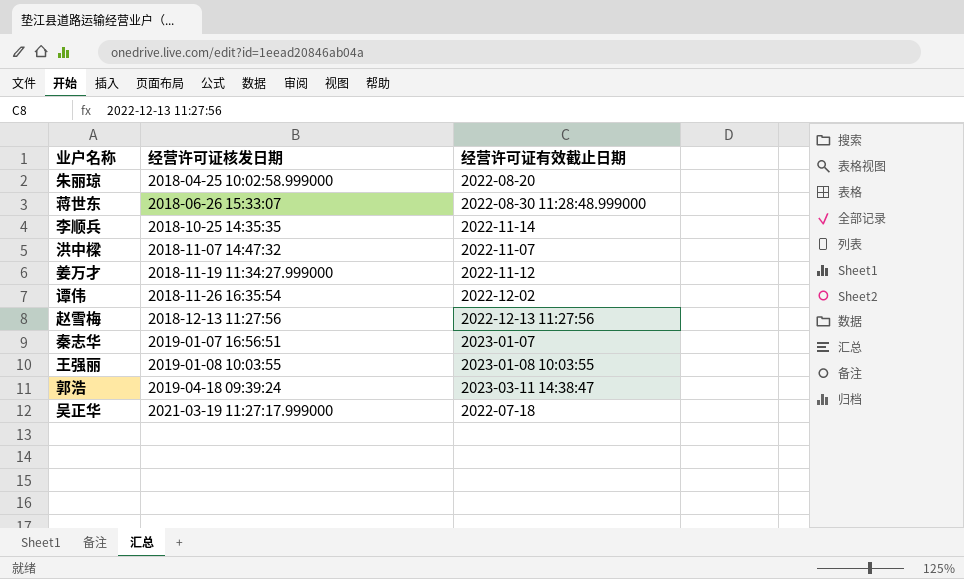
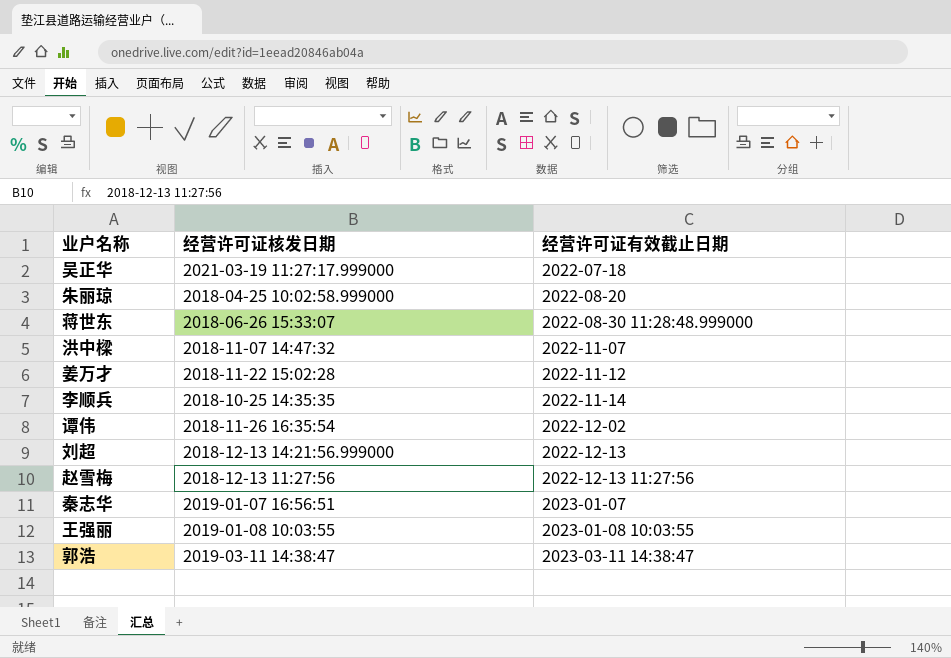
row order: 经营许可证核发日期 ascending -> 经营许可证有效截止日期 ascending
姜万才 | 经营许可证核发日期: 2018-11-19 11:34:27.999000 -> 2018-11-22 15:02:28
row 刘超: none -> 2018-12-13 14:21:56.999000 | 2022-12-13
郭浩 | 经营许可证核发日期: 2019-04-18 09:39:24 -> 2019-03-11 14:38:47

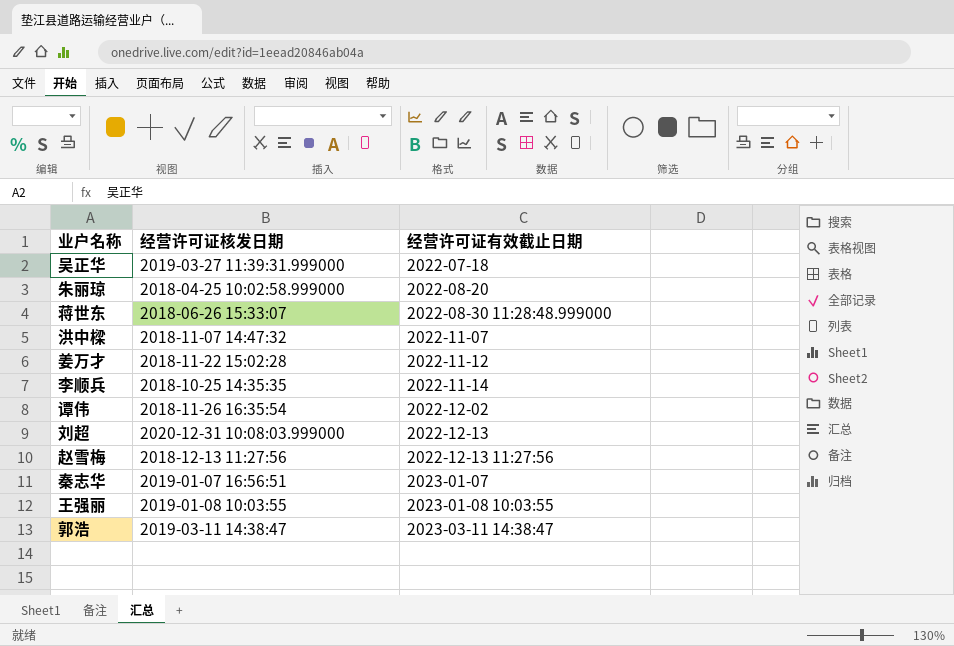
吴正华 | 经营许可证核发日期: 2021-03-19 11:27:17.999000 -> 2019-03-27 11:39:31.999000
刘超 | 经营许可证核发日期: 2018-12-13 14:21:56.999000 -> 2020-12-31 10:08:03.999000

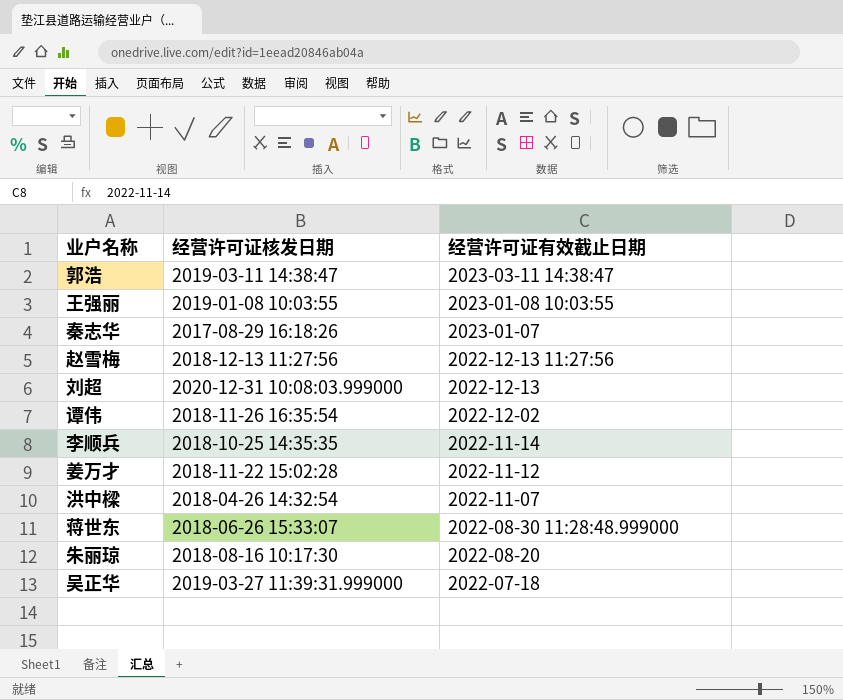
row order: 经营许可证有效截止日期 ascending -> 经营许可证有效截止日期 descending
秦志华 | 经营许可证核发日期: 2019-01-07 16:56:51 -> 2017-08-29 16:18:26
洪中樑 | 经营许可证核发日期: 2018-11-07 14:47:32 -> 2018-04-26 14:32:54
朱丽琼 | 经营许可证核发日期: 2018-04-25 10:02:58.999000 -> 2018-08-16 10:17:30

